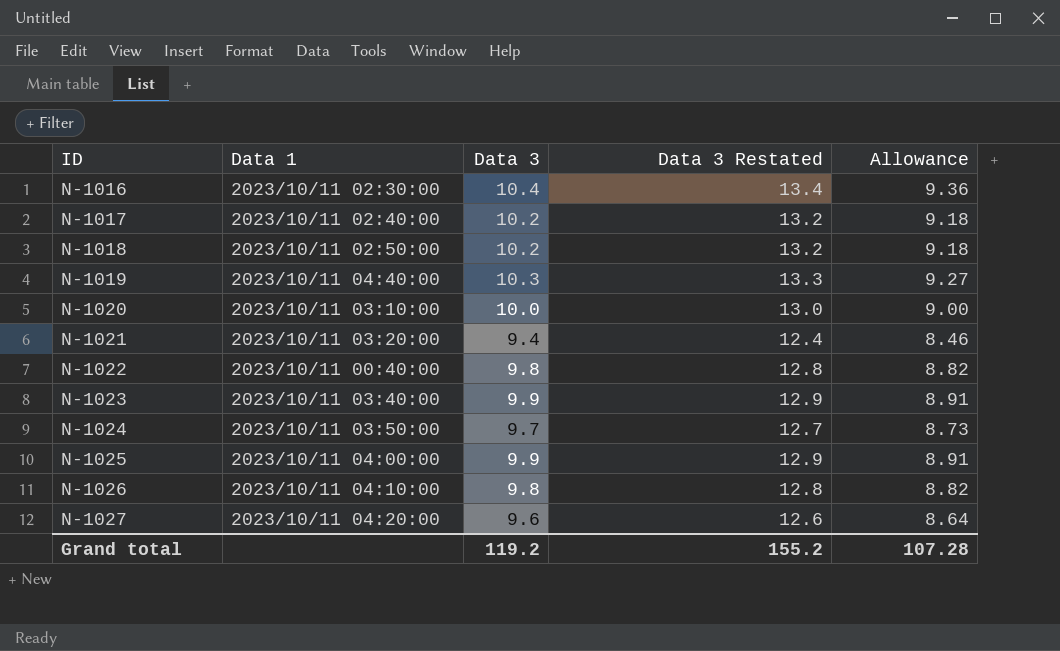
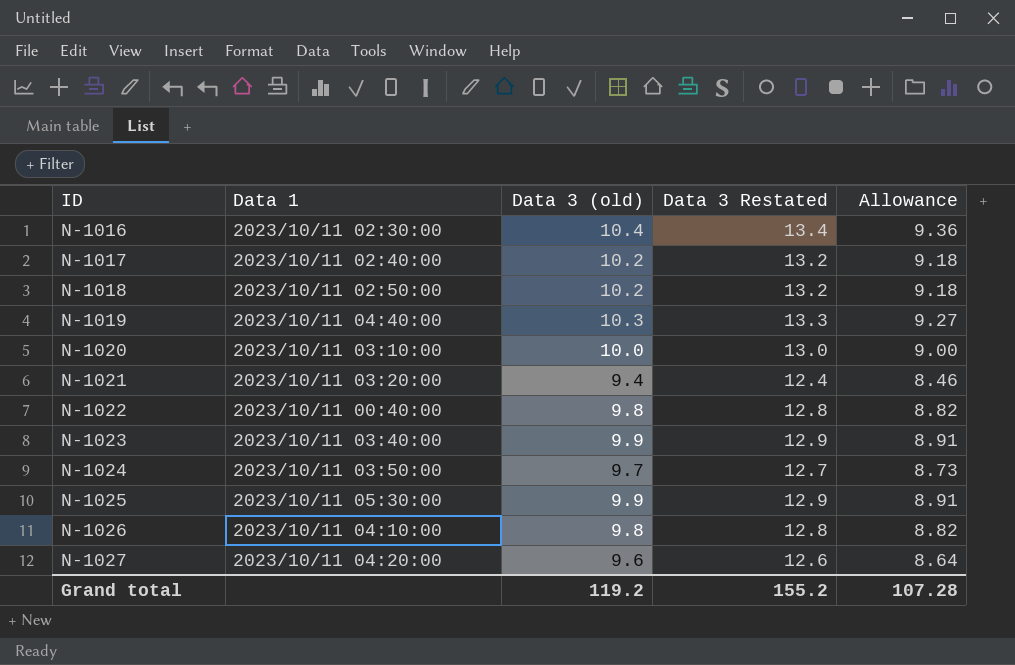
column name: Data 3 -> Data 3 (old)
N-1025 | Data 1: 2023/10/11 04:00:00 -> 2023/10/11 05:30:00

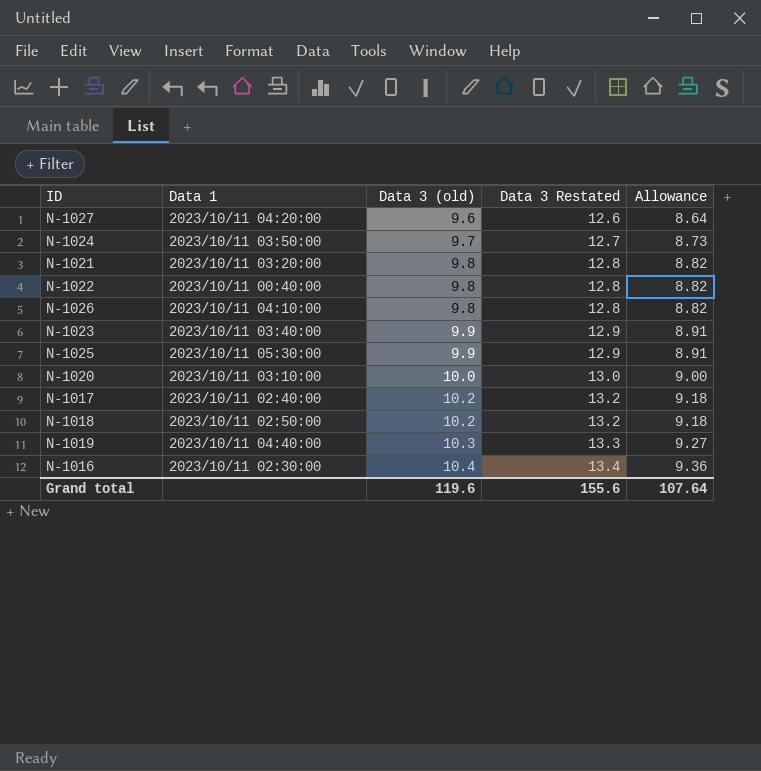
row order: ID ascending -> Data 3 (old) ascending
N-1021 | Data 3 (old): 9.4 -> 9.8
N-1021 | Data 3 Restated: 12.4 -> 12.8
N-1021 | Allowance: 8.46 -> 8.82
Grand total | Data 3 (old): 119.2 -> 119.6
Grand total | Data 3 Restated: 155.2 -> 155.6
Grand total | Allowance: 107.28 -> 107.64

